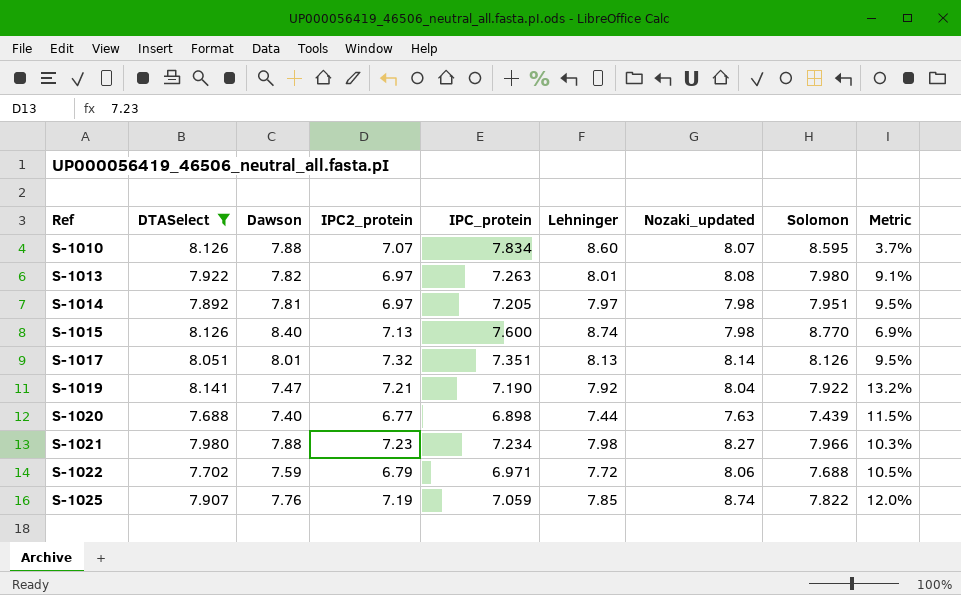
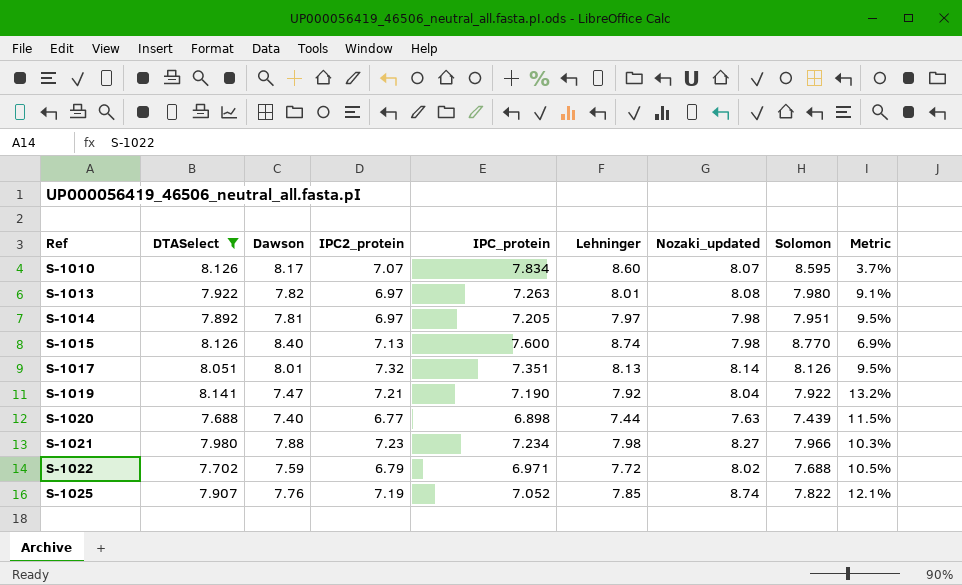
S-1010 | Dawson: 7.88 -> 8.17
S-1022 | Nozaki_updated: 8.06 -> 8.02
S-1025 | IPC_protein: 7.059 -> 7.052
S-1025 | Metric: 12.0% -> 12.1%

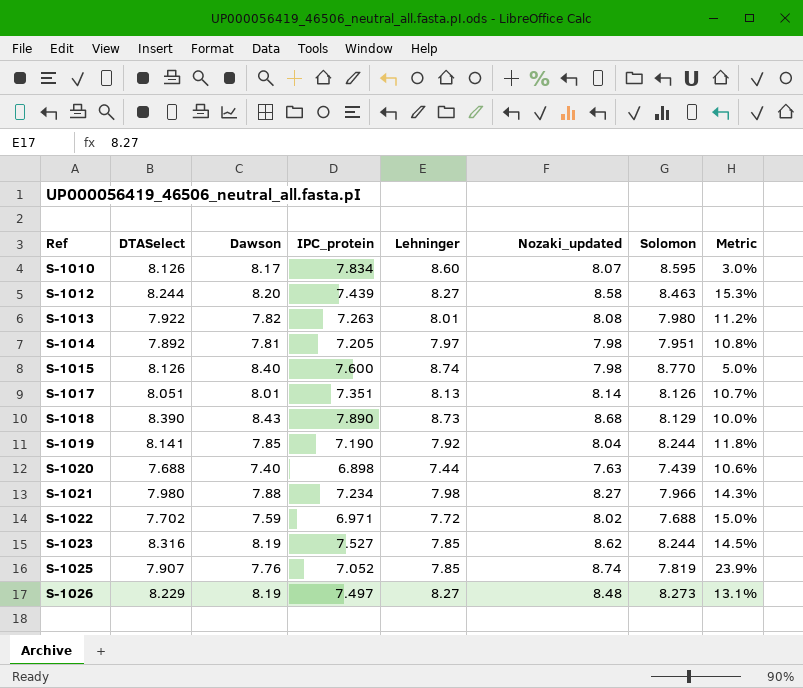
filter: DTASelect <= 8.141 -> none
column IPC2_protein | position: 4 -> none
column Metric | formula: ([DTASelect] - [IPC_protein]) / [IPC_protein] -> ([Nozaki_updated] - [IPC_protein]) / [IPC_protein]
S-1019 | Dawson: 7.47 -> 7.85
S-1019 | Solomon: 7.922 -> 8.244
S-1025 | Solomon: 7.822 -> 7.819

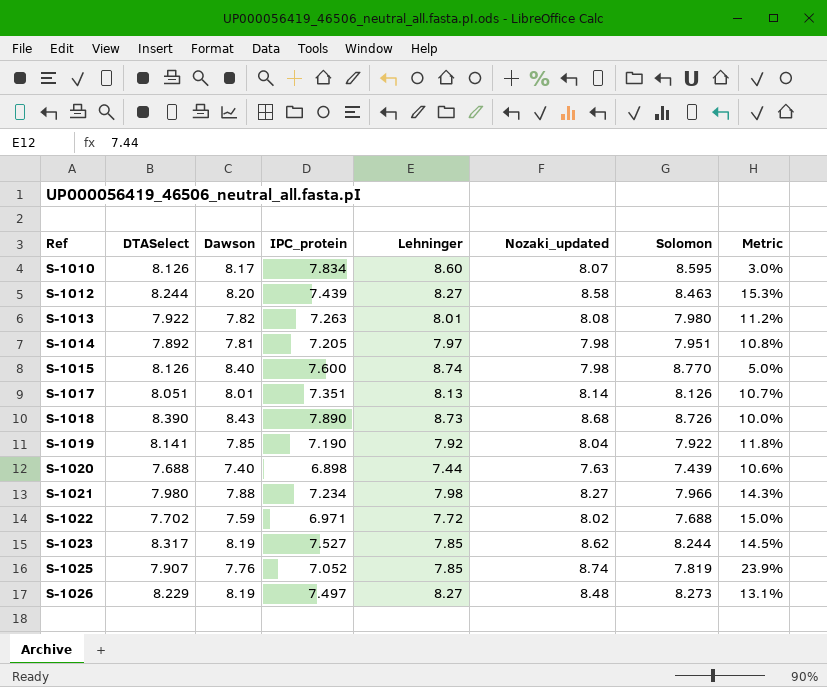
S-1018 | Solomon: 8.129 -> 8.726
S-1019 | Solomon: 8.244 -> 7.922
S-1023 | DTASelect: 8.316 -> 8.317

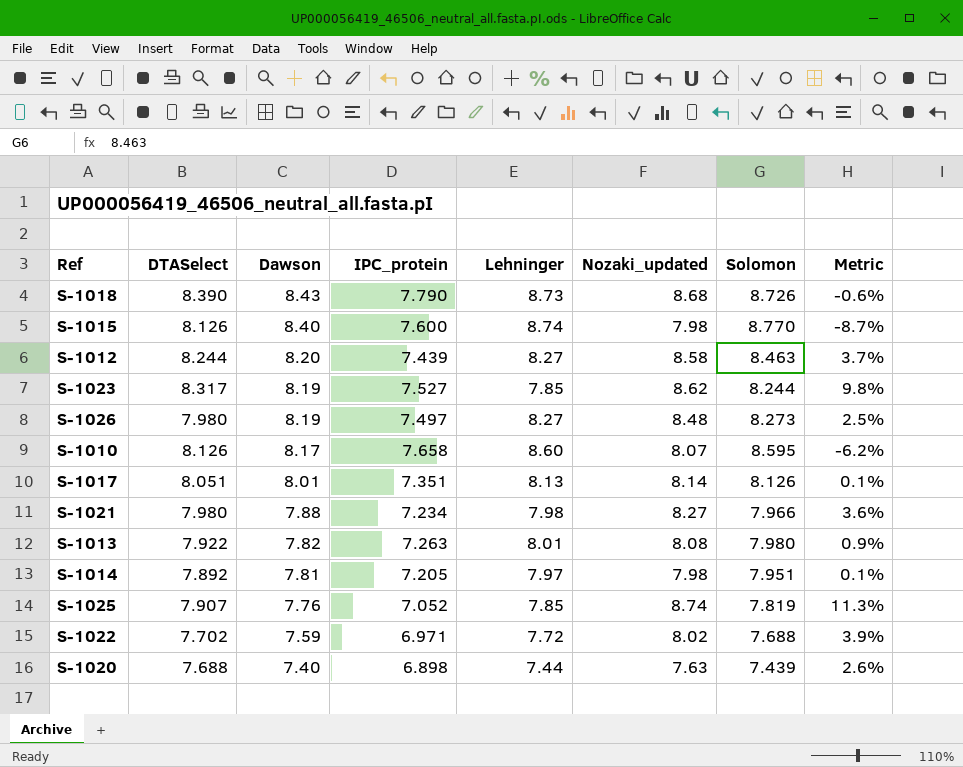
row order: Ref ascending -> Dawson descending
column Metric | formula: ([Nozaki_updated] - [IPC_protein]) / [IPC_protein] -> ([Nozaki_updated] - [Lehninger]) / [Lehninger]
row S-1019: 8.141 | 7.85 | 7.190 | 7.92 | 8.04 | 7.922 | 11.8% -> none
S-1018 | IPC_protein: 7.890 -> 7.790
S-1026 | DTASelect: 8.229 -> 7.980
S-1010 | IPC_protein: 7.834 -> 7.658

